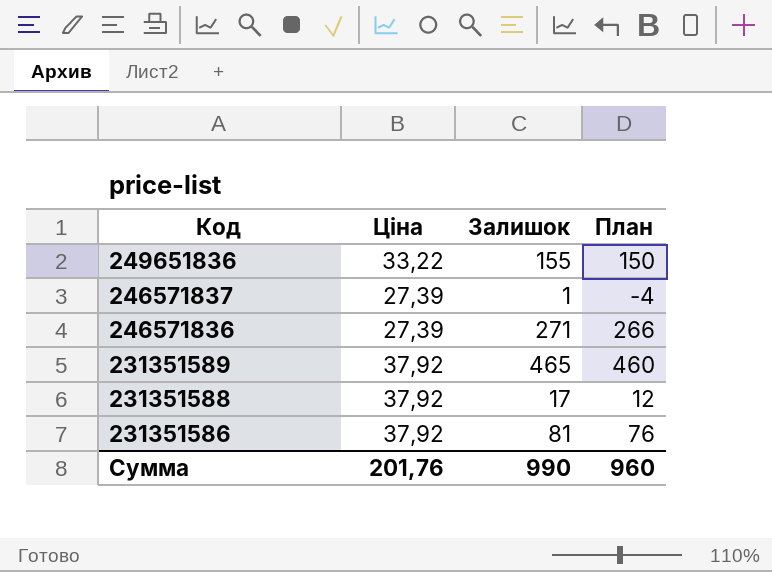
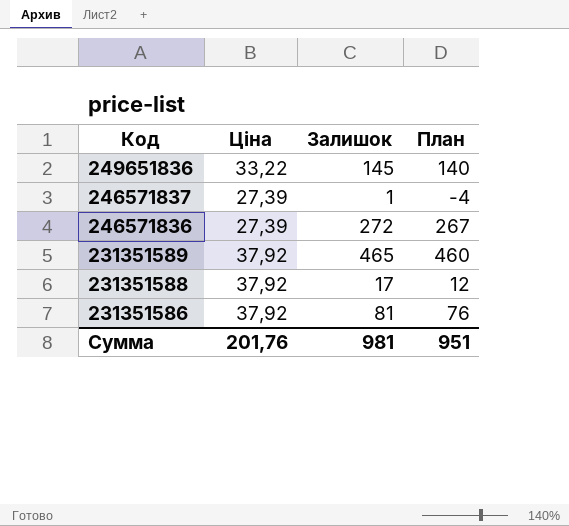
249651836 | Залишок: 155 -> 145
249651836 | План: 150 -> 140
246571836 | Залишок: 271 -> 272
246571836 | План: 266 -> 267
Сумма | Залишок: 990 -> 981
Сумма | План: 960 -> 951

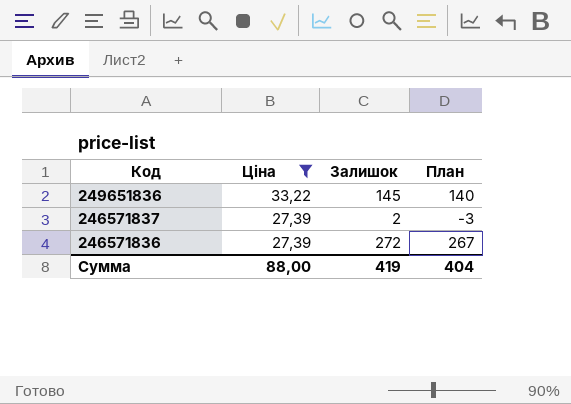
filter: none -> Ціна != 37,92
246571837 | Залишок: 1 -> 2
246571837 | План: -4 -> -3
Сумма | Ціна: 201,76 -> 88,00
Сумма | Залишок: 981 -> 419
Сумма | План: 951 -> 404

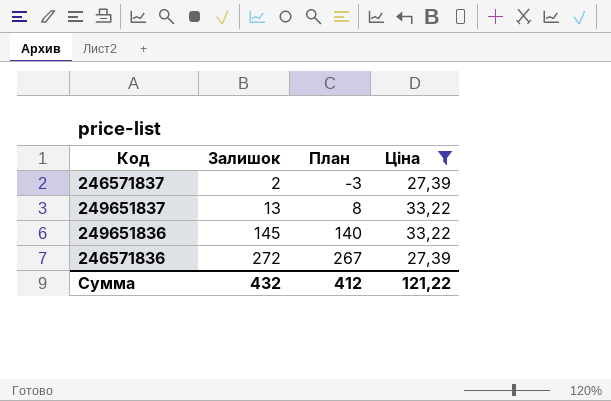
row order: Код descending -> Залишок ascending
column Ціна | position: 2 -> 4
row 249651837: none -> 13 | 8 | 33,22
Сумма | Залишок: 419 -> 432
Сумма | План: 404 -> 412
Сумма | Ціна: 88,00 -> 121,22

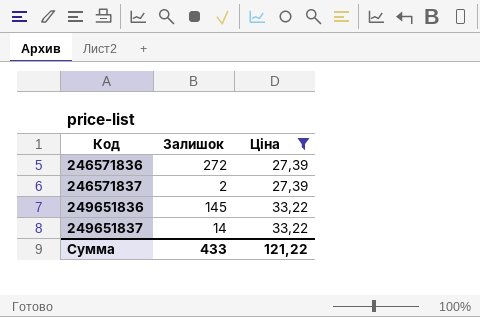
row order: Залишок ascending -> Код ascending
column План | formula: [Залишок] - 5 -> none
249651837 | Залишок: 13 -> 14
Сумма | Залишок: 432 -> 433

